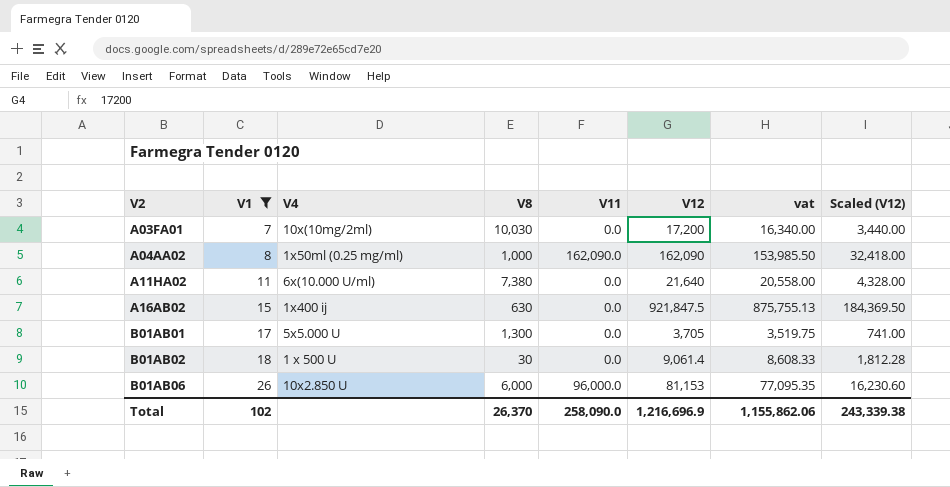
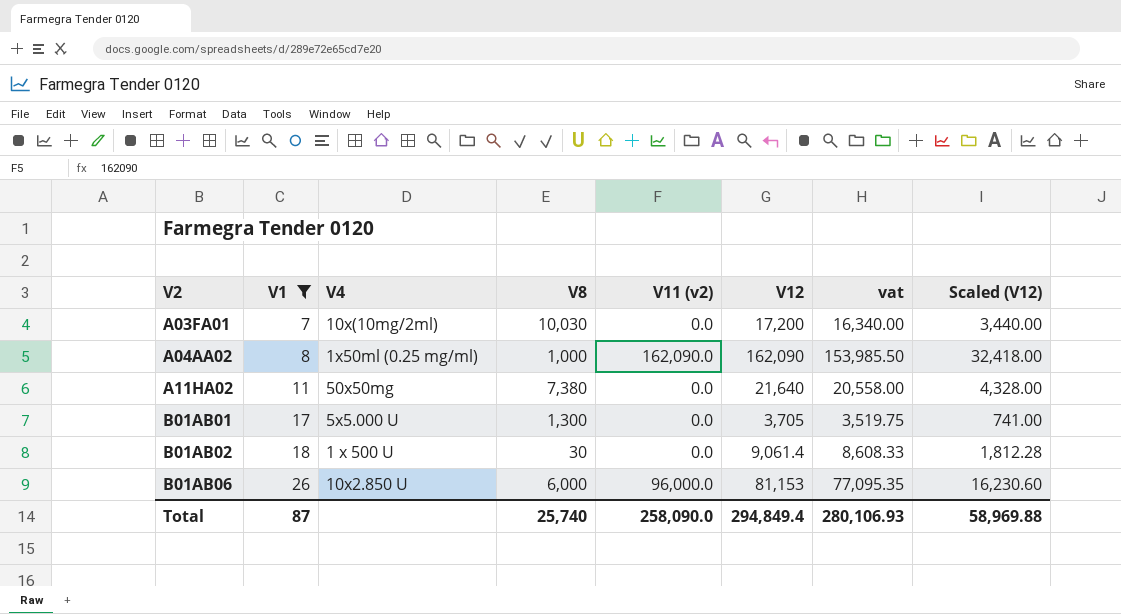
column name: V11 -> V11 (v2)
row A16AB02: 15 | 1x400 ij | 630 | 0.0 | 921,847.5 | 875,755.13 | 184,369.50 -> none
A11HA02 | V4: 6x(10.000 U/ml) -> 50x50mg
Total | V1: 102 -> 87
Total | V8: 26,370 -> 25,740
Total | V12: 1,216,696.9 -> 294,849.4
Total | vat: 1,155,862.06 -> 280,106.93
Total | Scaled (V12): 243,339.38 -> 58,969.88

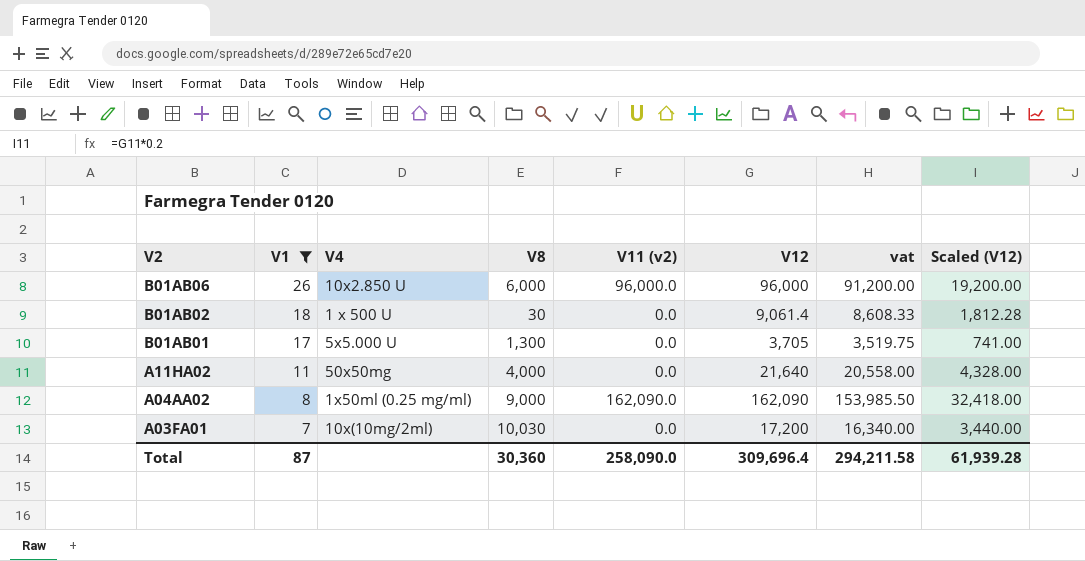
row order: V2 ascending -> V2 descending
B01AB06 | V12: 81,153 -> 96,000
B01AB06 | vat: 77,095.35 -> 91,200.00
B01AB06 | Scaled (V12): 16,230.60 -> 19,200.00
A11HA02 | V8: 7,380 -> 4,000
A04AA02 | V8: 1,000 -> 9,000
Total | V8: 25,740 -> 30,360
Total | V12: 294,849.4 -> 309,696.4
Total | vat: 280,106.93 -> 294,211.58
Total | Scaled (V12): 58,969.88 -> 61,939.28

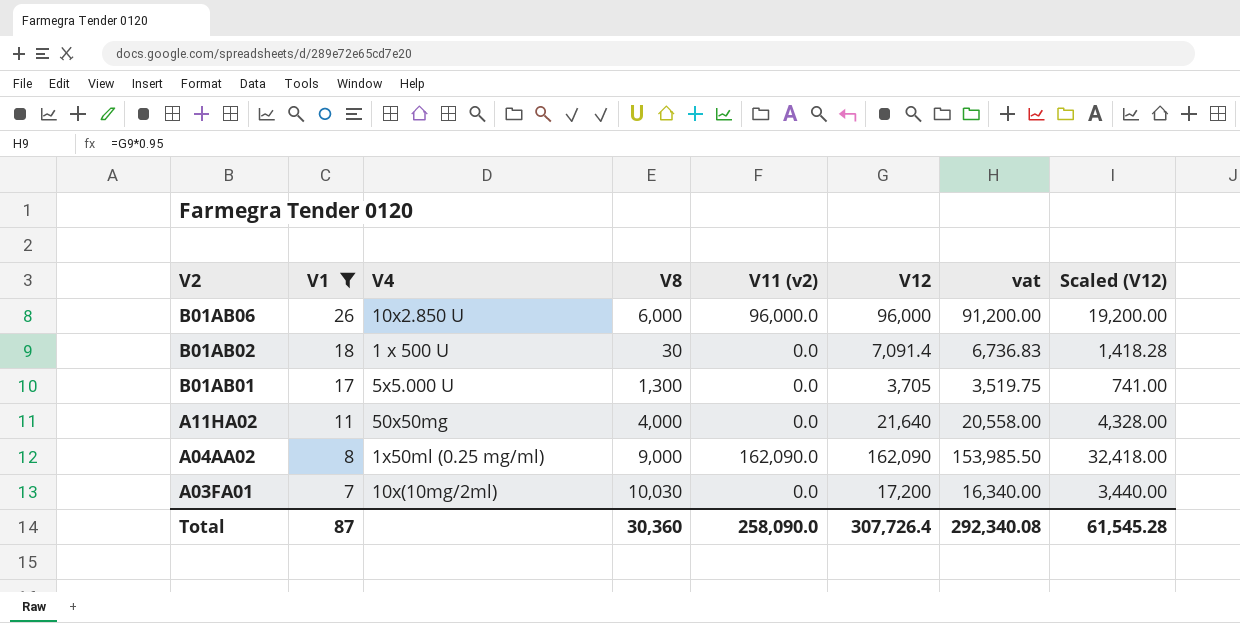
B01AB02 | V12: 9,061.4 -> 7,091.4
B01AB02 | vat: 8,608.33 -> 6,736.83
B01AB02 | Scaled (V12): 1,812.28 -> 1,418.28
Total | V12: 309,696.4 -> 307,726.4
Total | vat: 294,211.58 -> 292,340.08
Total | Scaled (V12): 61,939.28 -> 61,545.28

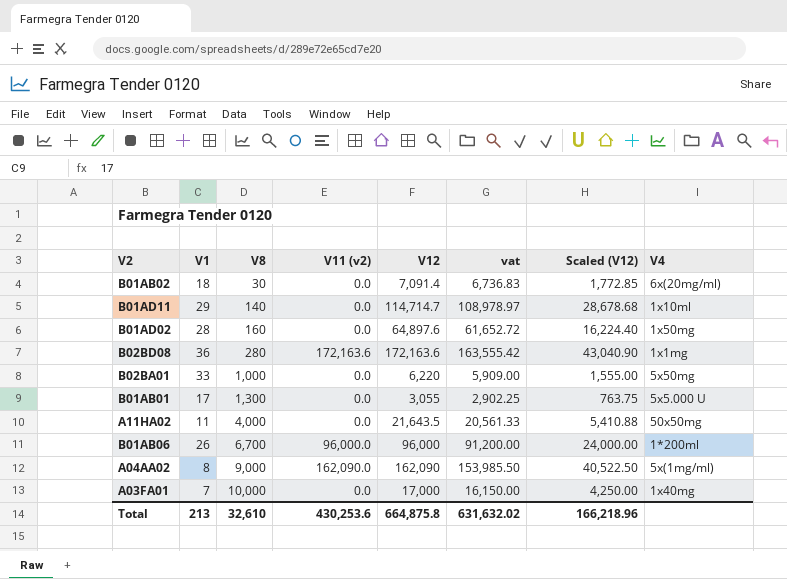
filter: V1 <= 26 -> none
row order: V2 descending -> V8 ascending
column Scaled (V12) | formula: [V12] * 0.2 -> [V12] * 0.25
column V4 | position: 3 -> 8
B01AB02 | V4: 1 x 500 U -> 6x(20mg/ml)
B01AB01 | V12: 3,705 -> 3,055
B01AB01 | vat: 3,519.75 -> 2,902.25
A11HA02 | V12: 21,640 -> 21,643.5
A11HA02 | vat: 20,558.00 -> 20,561.33
B01AB06 | V8: 6,000 -> 6,700
B01AB06 | V4: 10x2.850 U -> 1*200ml
A04AA02 | V4: 1x50ml (0.25 mg/ml) -> 5x(1mg/ml)
A03FA01 | V8: 10,030 -> 10,000
A03FA01 | V12: 17,200 -> 17,000
A03FA01 | vat: 16,340.00 -> 16,150.00
A03FA01 | V4: 10x(10mg/2ml) -> 1x40mg
Total | V1: 87 -> 213
Total | V8: 30,360 -> 32,610
Total | V11 (v2): 258,090.0 -> 430,253.6
Total | V12: 307,726.4 -> 664,875.8
Total | vat: 292,340.08 -> 631,632.02
Total | Scaled (V12): 61,545.28 -> 166,218.96

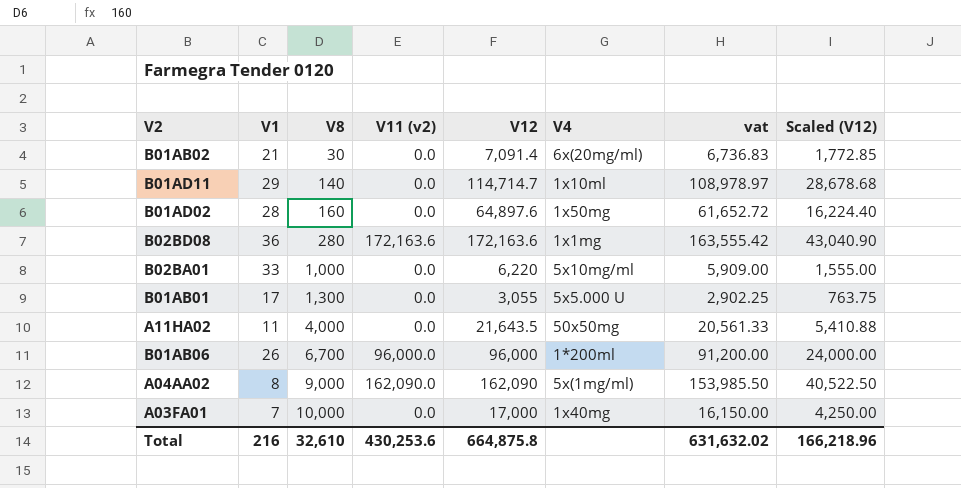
column V4 | position: 8 -> 6
B01AB02 | V1: 18 -> 21
B02BA01 | V4: 5x50mg -> 5x10mg/ml
Total | V1: 213 -> 216

